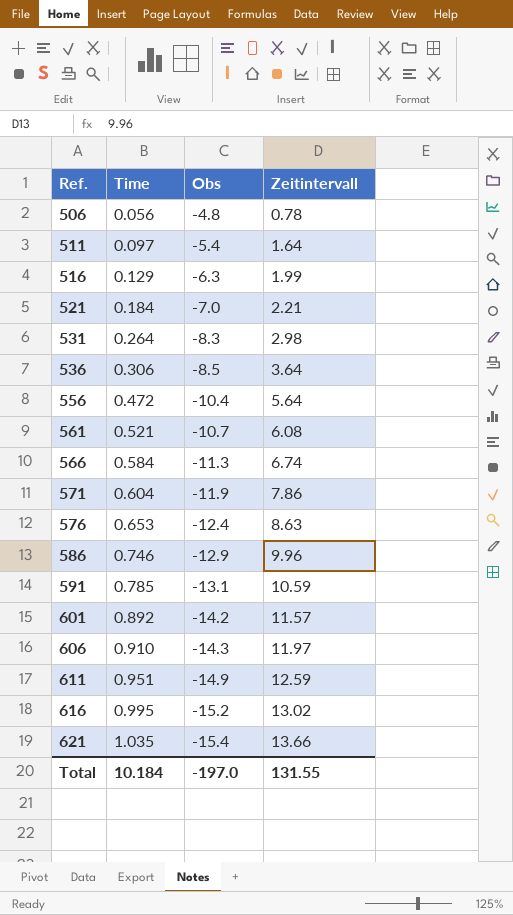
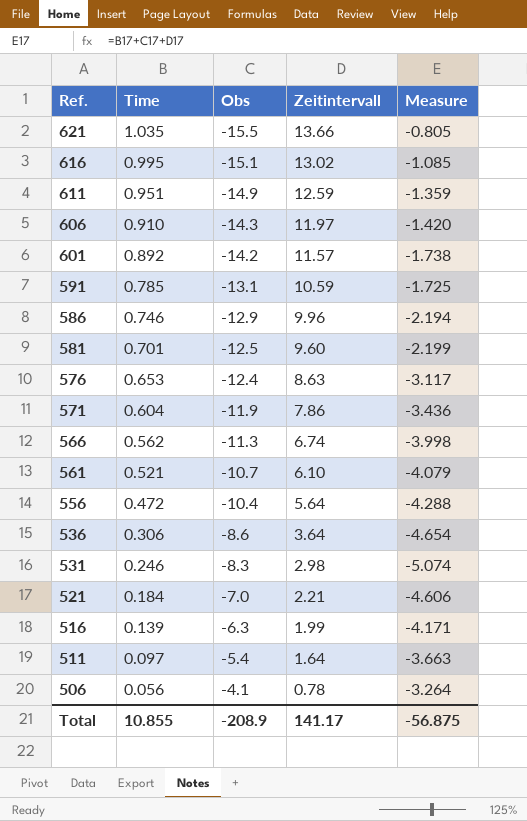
row order: Ref. ascending -> Ref. descending
column Measure | formula: none -> [Time] + [Obs] + [Zeitintervall]
621 | Obs: -15.4 -> -15.5
616 | Obs: -15.2 -> -15.1
row 581: none -> 0.701 | -12.5 | 9.60 | -2.199
566 | Time: 0.584 -> 0.562
561 | Zeitintervall: 6.08 -> 6.10
536 | Obs: -8.5 -> -8.6
531 | Time: 0.264 -> 0.246
516 | Time: 0.129 -> 0.139
506 | Obs: -4.8 -> -4.1
Total | Time: 10.184 -> 10.855
Total | Obs: -197.0 -> -208.9
Total | Zeitintervall: 131.55 -> 141.17

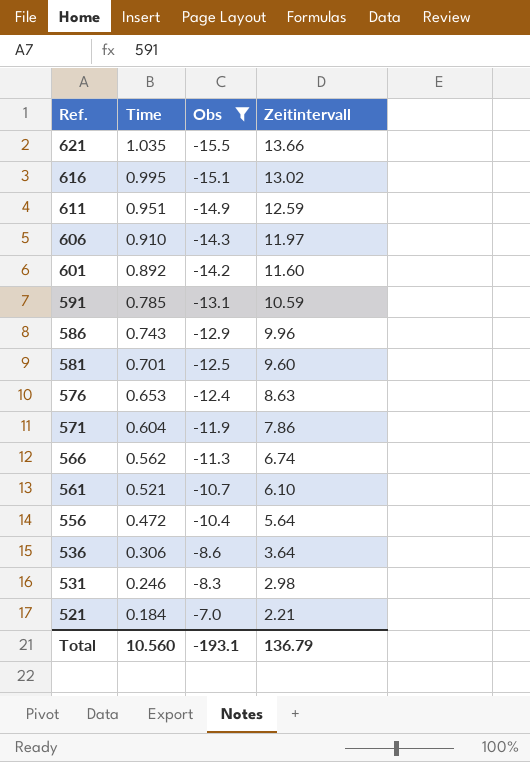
filter: none -> Obs <= -7.0
column Measure | formula: [Time] + [Obs] + [Zeitintervall] -> none
601 | Zeitintervall: 11.57 -> 11.60
586 | Time: 0.746 -> 0.743
Total | Time: 10.855 -> 10.560
Total | Obs: -208.9 -> -193.1
Total | Zeitintervall: 141.17 -> 136.79

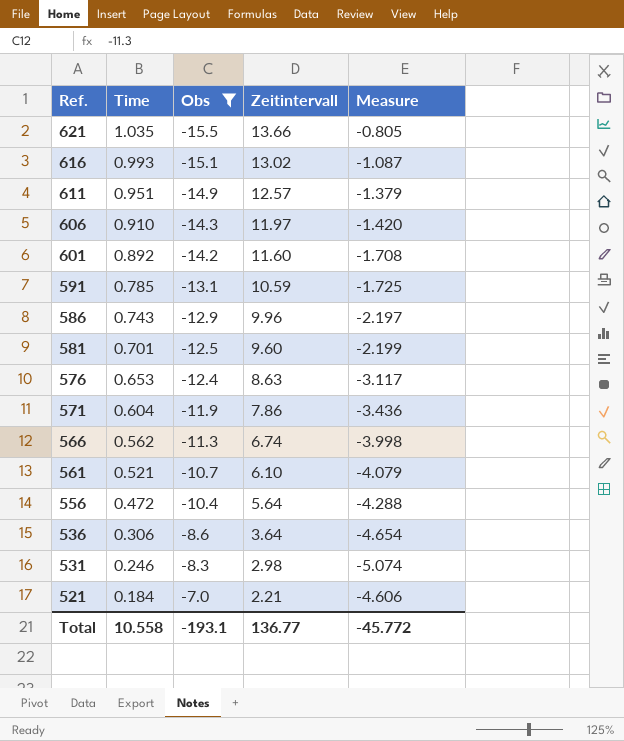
column Measure | formula: none -> [Time] + [Obs] + [Zeitintervall]
616 | Time: 0.995 -> 0.993
611 | Zeitintervall: 12.59 -> 12.57
Total | Time: 10.560 -> 10.558
Total | Zeitintervall: 136.79 -> 136.77

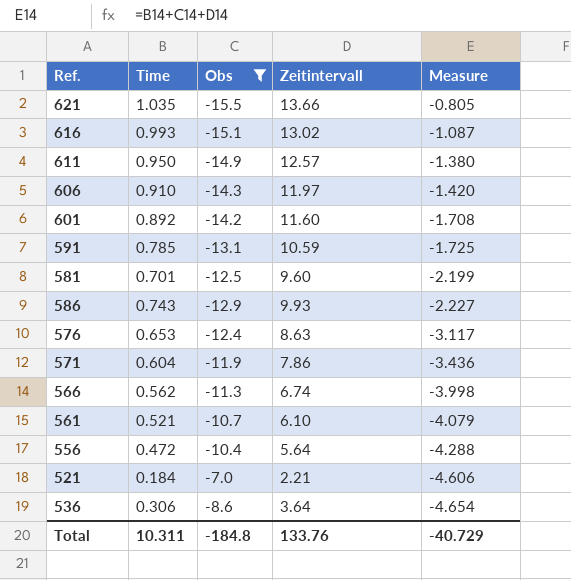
row order: Ref. descending -> Measure descending
row 531: 0.246 | -8.3 | 2.98 | -5.074 -> none
611 | Time: 0.951 -> 0.950
611 | Measure: -1.379 -> -1.380
586 | Zeitintervall: 9.96 -> 9.93
586 | Measure: -2.197 -> -2.227
Total | Time: 10.558 -> 10.311
Total | Obs: -193.1 -> -184.8
Total | Zeitintervall: 136.77 -> 133.76
Total | Measure: -45.772 -> -40.729

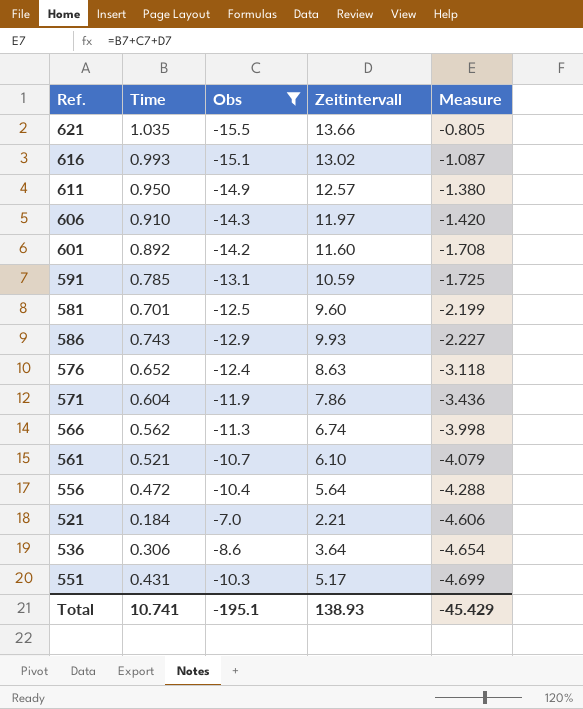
576 | Time: 0.653 -> 0.652
576 | Measure: -3.117 -> -3.118
row 551: none -> 0.431 | -10.3 | 5.17 | -4.699
Total | Time: 10.311 -> 10.741
Total | Obs: -184.8 -> -195.1
Total | Zeitintervall: 133.76 -> 138.93
Total | Measure: -40.729 -> -45.429

